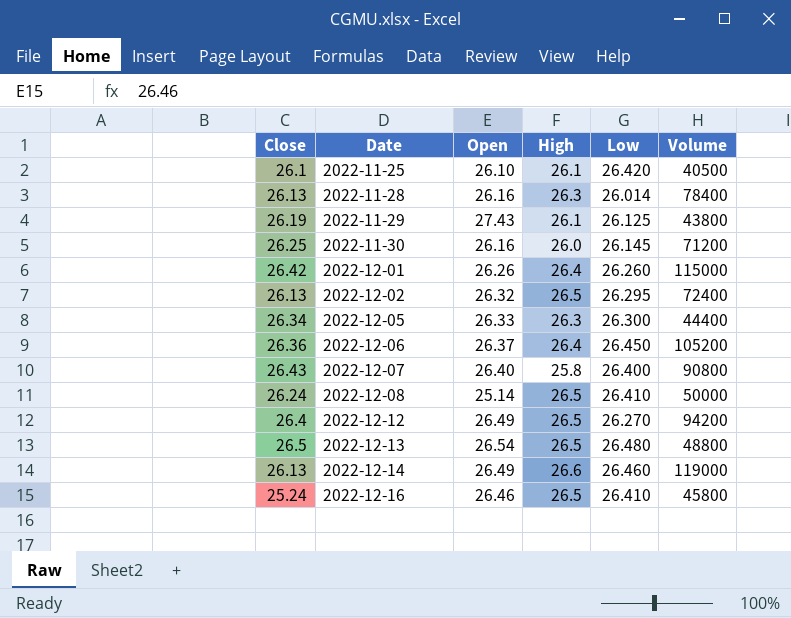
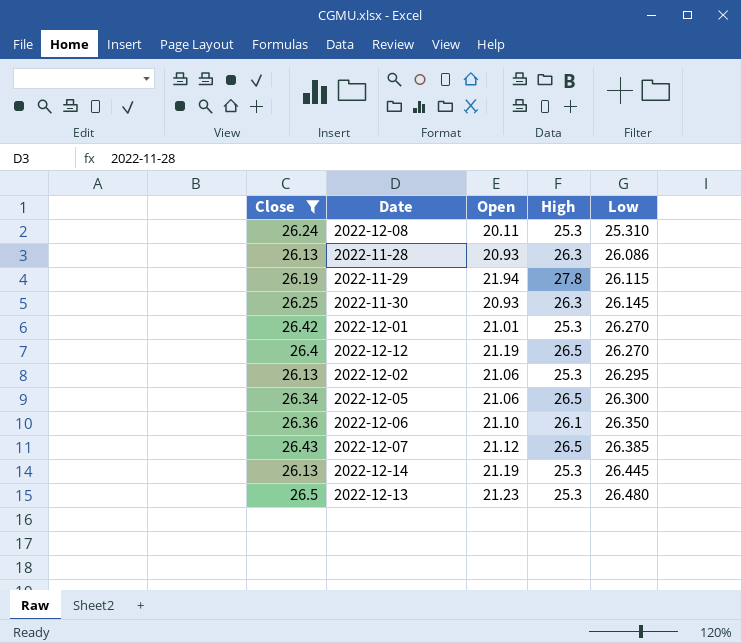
filter: none -> Close >= 26.13
row order: Date ascending -> Low ascending
column Volume | position: 6 -> none
2022-12-08 | Open: 25.14 -> 20.11
2022-12-08 | High: 26.5 -> 25.3
2022-12-08 | Low: 26.410 -> 25.310
2022-11-28 | Open: 26.16 -> 20.93
2022-11-28 | Low: 26.014 -> 26.086
2022-11-29 | Open: 27.43 -> 21.94
2022-11-29 | High: 26.1 -> 27.8
2022-11-29 | Low: 26.125 -> 26.115
2022-11-30 | Open: 26.16 -> 20.93
2022-11-30 | High: 26.0 -> 26.3
2022-12-01 | Open: 26.26 -> 21.01
2022-12-01 | High: 26.4 -> 25.3
2022-12-01 | Low: 26.260 -> 26.270
2022-12-12 | Open: 26.49 -> 21.19
2022-12-02 | Open: 26.32 -> 21.06
2022-12-02 | High: 26.5 -> 25.3
2022-12-05 | Open: 26.33 -> 21.06
2022-12-05 | High: 26.3 -> 26.5
2022-12-06 | Open: 26.37 -> 21.10
2022-12-06 | High: 26.4 -> 26.1
2022-12-06 | Low: 26.450 -> 26.350
2022-12-07 | Open: 26.40 -> 21.12
2022-12-07 | High: 25.8 -> 26.5
2022-12-07 | Low: 26.400 -> 26.385
2022-12-14 | Open: 26.49 -> 21.19
2022-12-14 | High: 26.6 -> 25.3
2022-12-14 | Low: 26.460 -> 26.445
2022-12-13 | Open: 26.54 -> 21.23
2022-12-13 | High: 26.5 -> 25.3

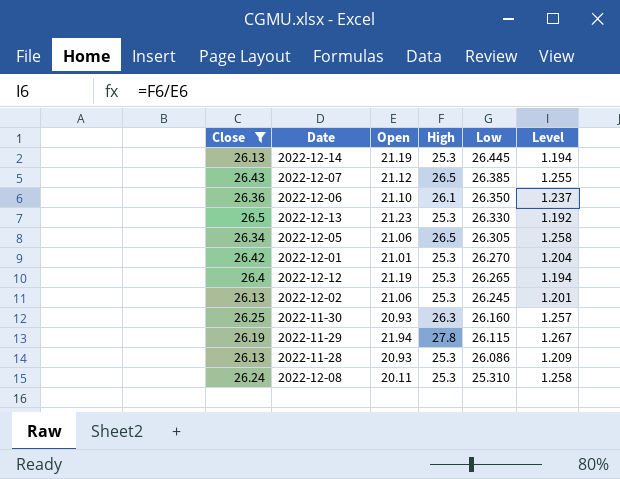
row order: Low ascending -> Low descending
column Level | formula: none -> [High] / [Open]
2022-12-13 | Low: 26.480 -> 26.330
2022-12-05 | Low: 26.300 -> 26.305
2022-12-12 | High: 26.5 -> 25.3
2022-12-12 | Low: 26.270 -> 26.265
2022-12-02 | Low: 26.295 -> 26.245
2022-11-30 | Low: 26.145 -> 26.160
2022-11-28 | High: 26.3 -> 25.3

